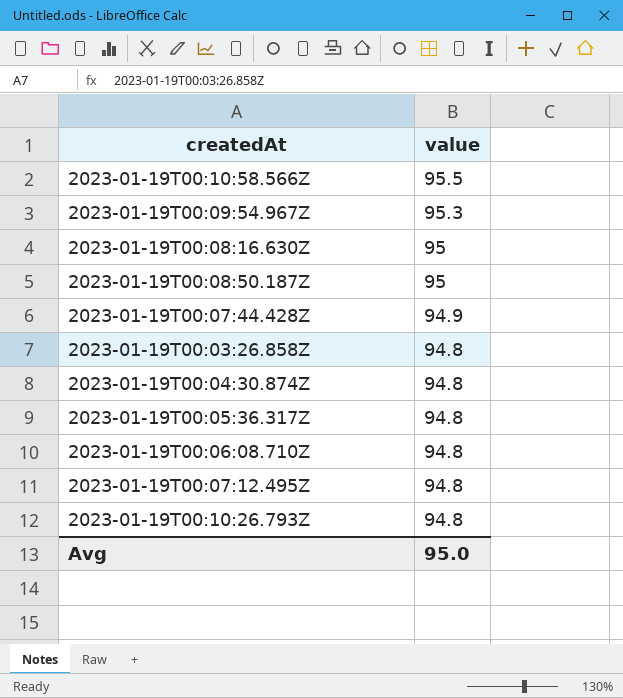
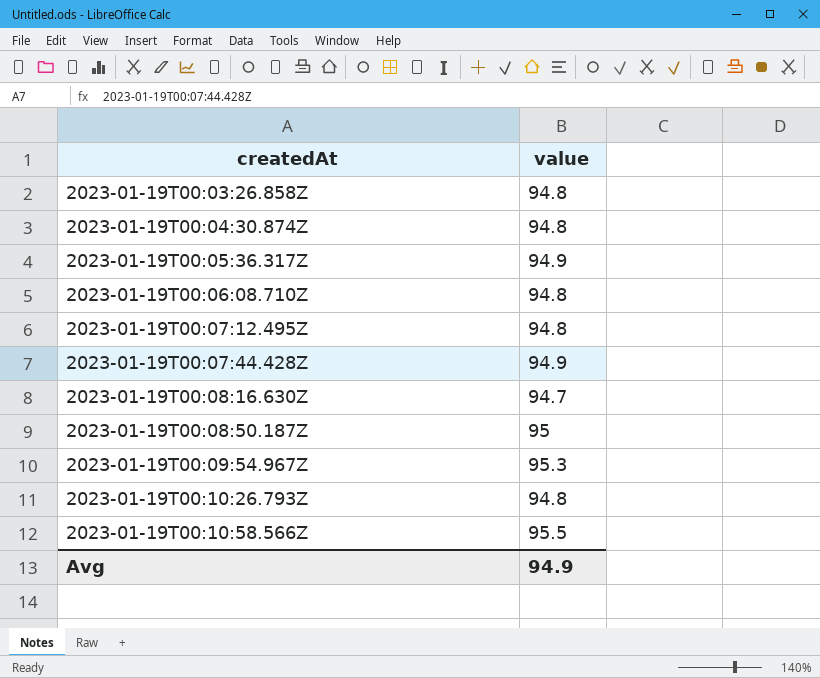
row order: value descending -> createdAt ascending
2023-01-19T00:05:36.317Z | value: 94.8 -> 94.9
2023-01-19T00:08:16.630Z | value: 95 -> 94.7
Avg | value: 95.0 -> 94.9

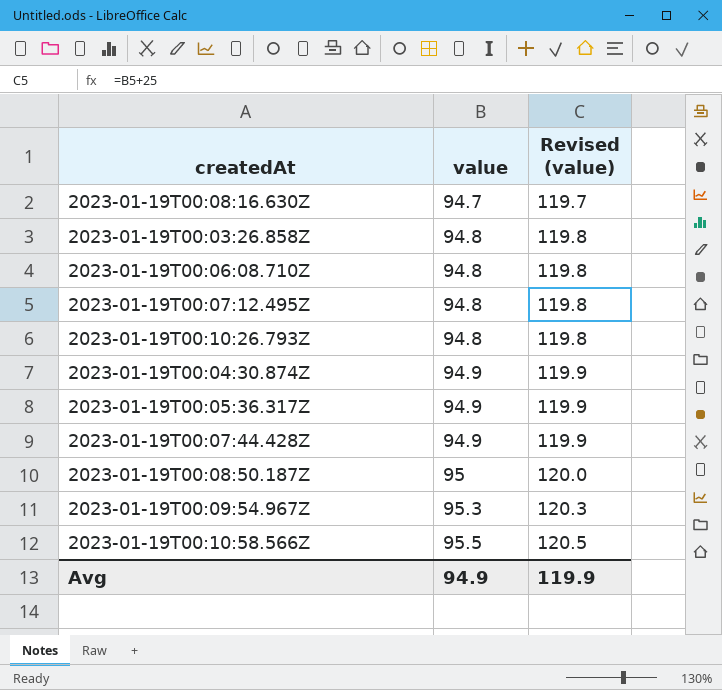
row order: createdAt ascending -> value ascending
column Revised (value) | formula: none -> [value] + 25
2023-01-19T00:04:30.874Z | value: 94.8 -> 94.9

